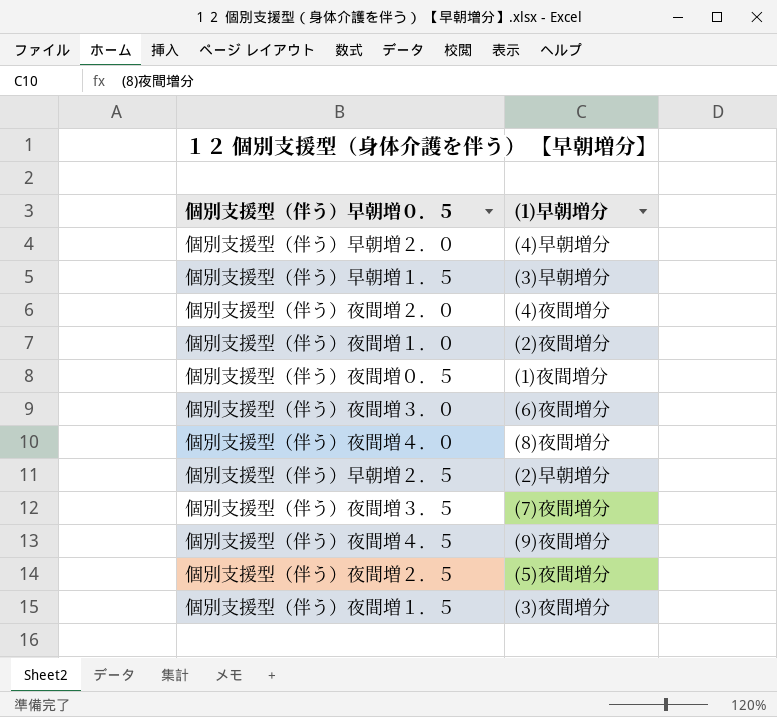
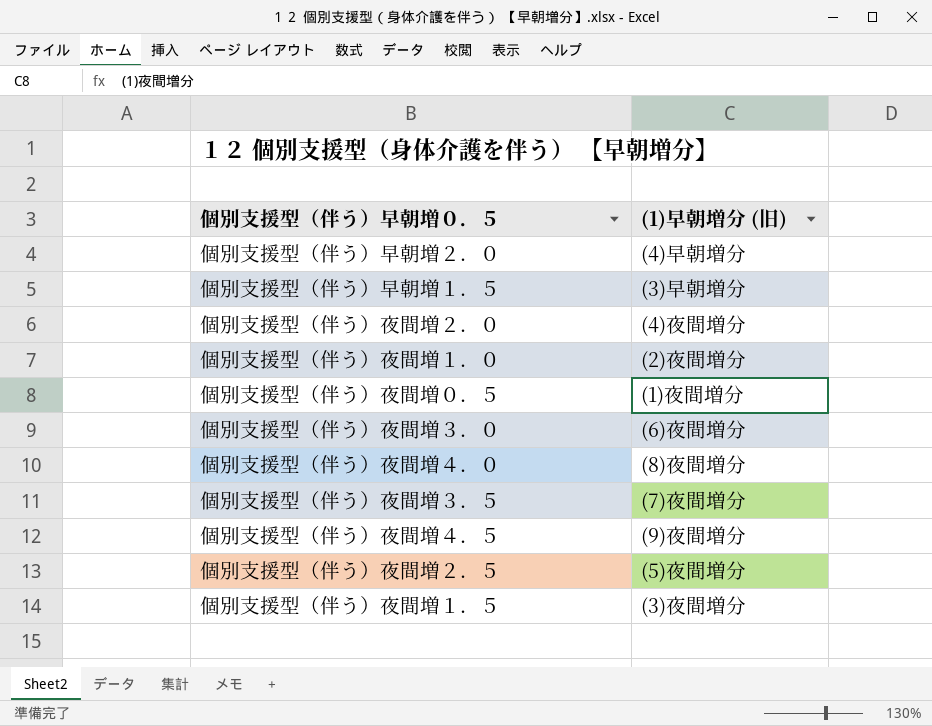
column name: (1)早朝増分 -> (1)早朝増分 (旧)
row 個別支援型（伴う）早朝増２．５: (2)早朝増分 -> none

